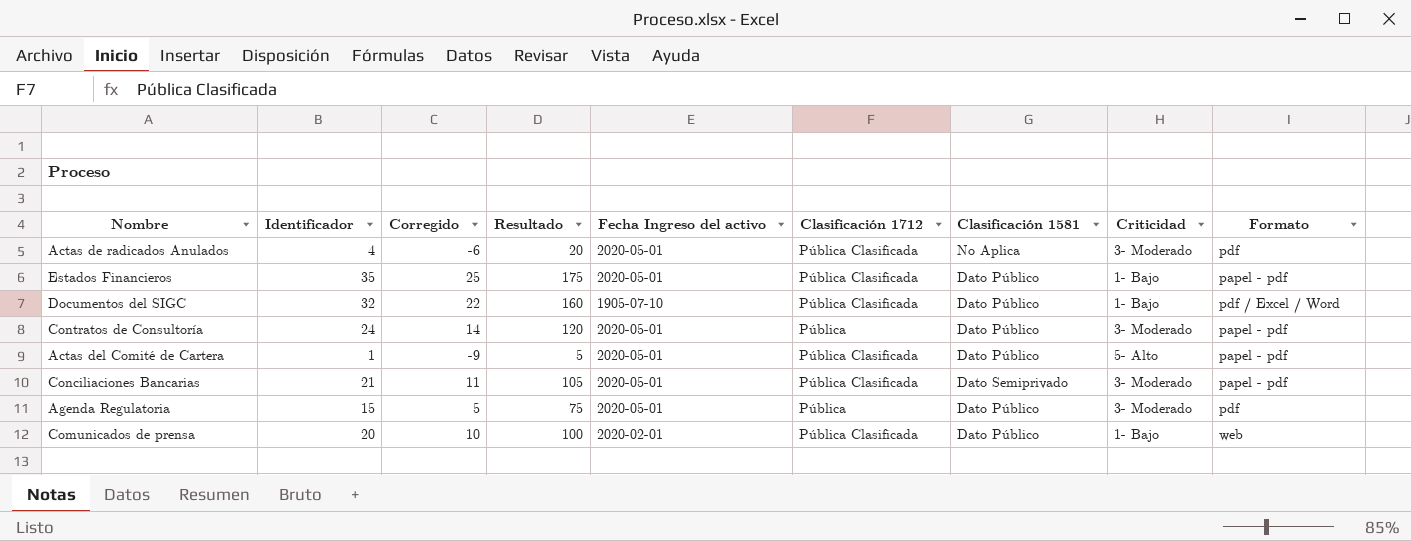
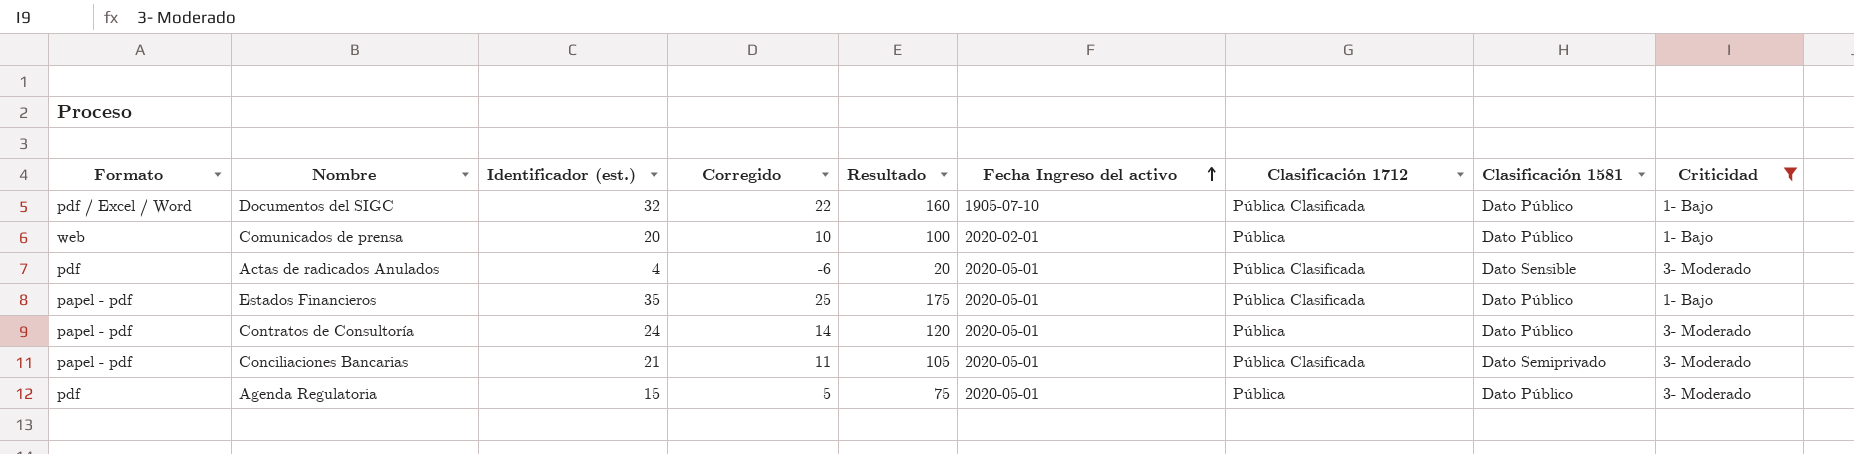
filter: none -> Criticidad != 5- Alto
row order: none -> Fecha Ingreso del activo ascending
column Formato | position: 9 -> 1
column name: Identificador -> Identificador (est.)
Comunicados de prensa | Clasificación 1712: Pública Clasificada -> Pública
Actas de radicados Anulados | Clasificación 1581: No Aplica -> Dato Sensible

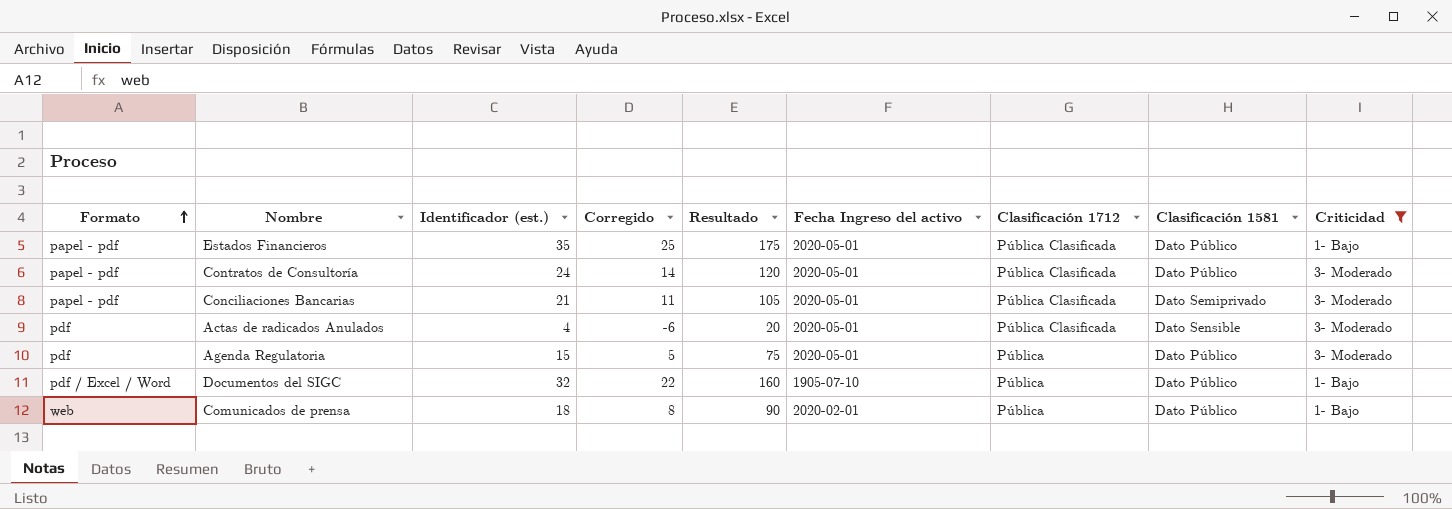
row order: Fecha Ingreso del activo ascending -> Formato ascending
Contratos de Consultoría | Clasificación 1712: Pública -> Pública Clasificada
Documentos del SIGC | Clasificación 1712: Pública Clasificada -> Pública
Comunicados de prensa | Identificador (est.): 20 -> 18
Comunicados de prensa | Corregido: 10 -> 8
Comunicados de prensa | Resultado: 100 -> 90

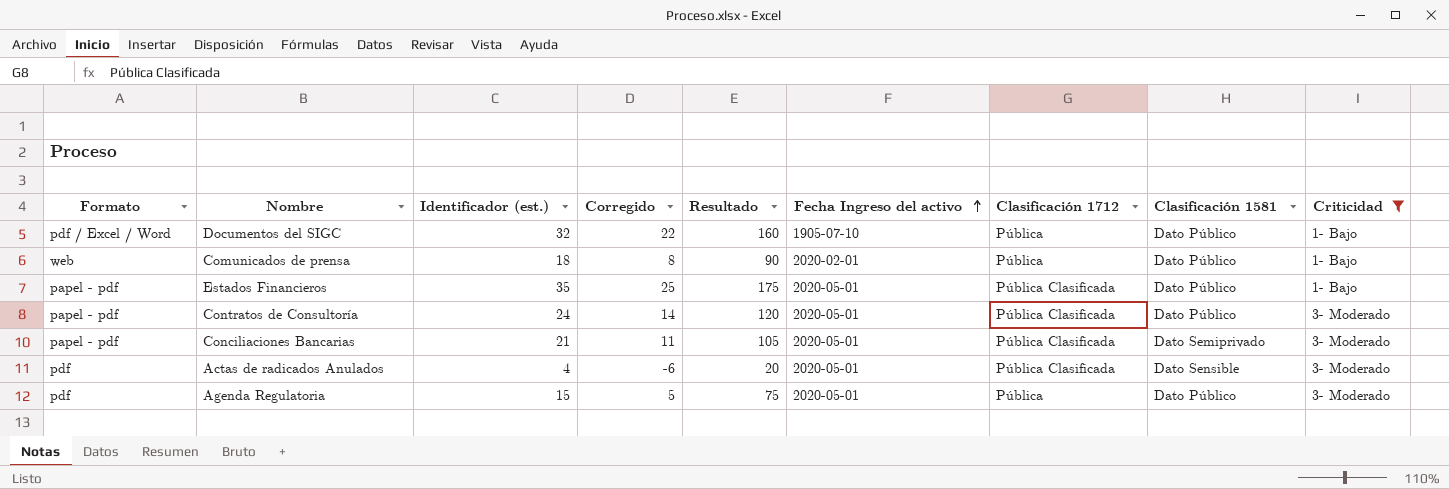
row order: Formato ascending -> Fecha Ingreso del activo ascending

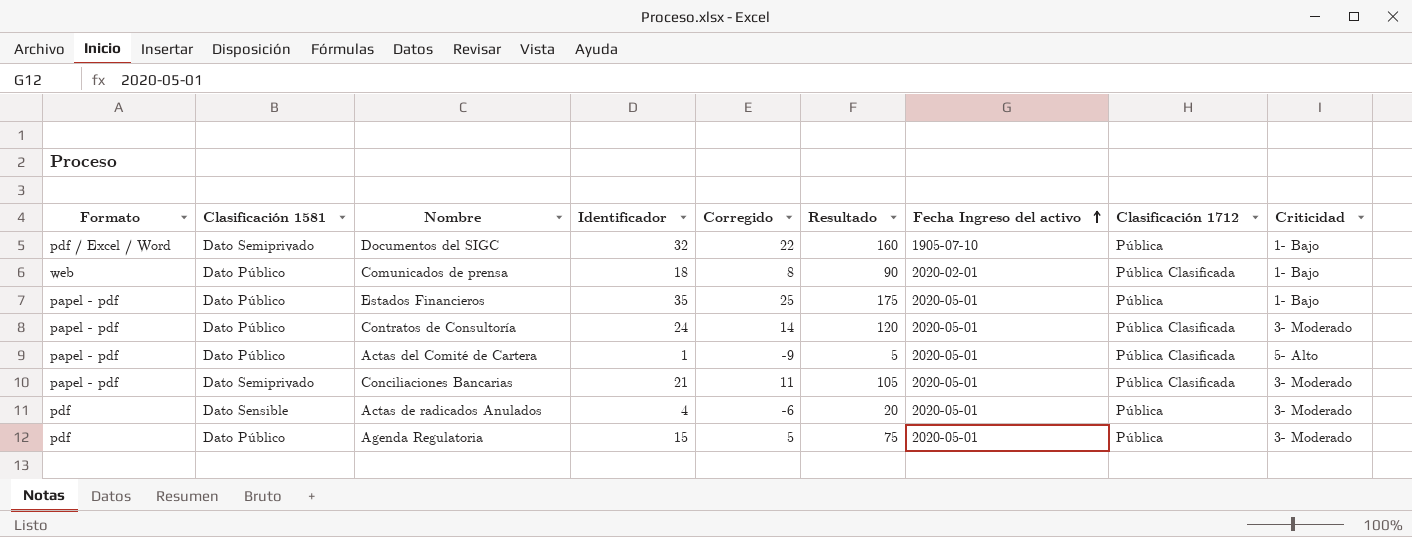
filter: Criticidad != 5- Alto -> none
column Clasificación 1581 | position: 8 -> 2
column name: Identificador (est.) -> Identificador
Documentos del SIGC | Clasificación 1581: Dato Público -> Dato Semiprivado
Comunicados de prensa | Clasificación 1712: Pública -> Pública Clasificada
Estados Financieros | Clasificación 1712: Pública Clasificada -> Pública
Actas de radicados Anulados | Clasificación 1712: Pública Clasificada -> Pública

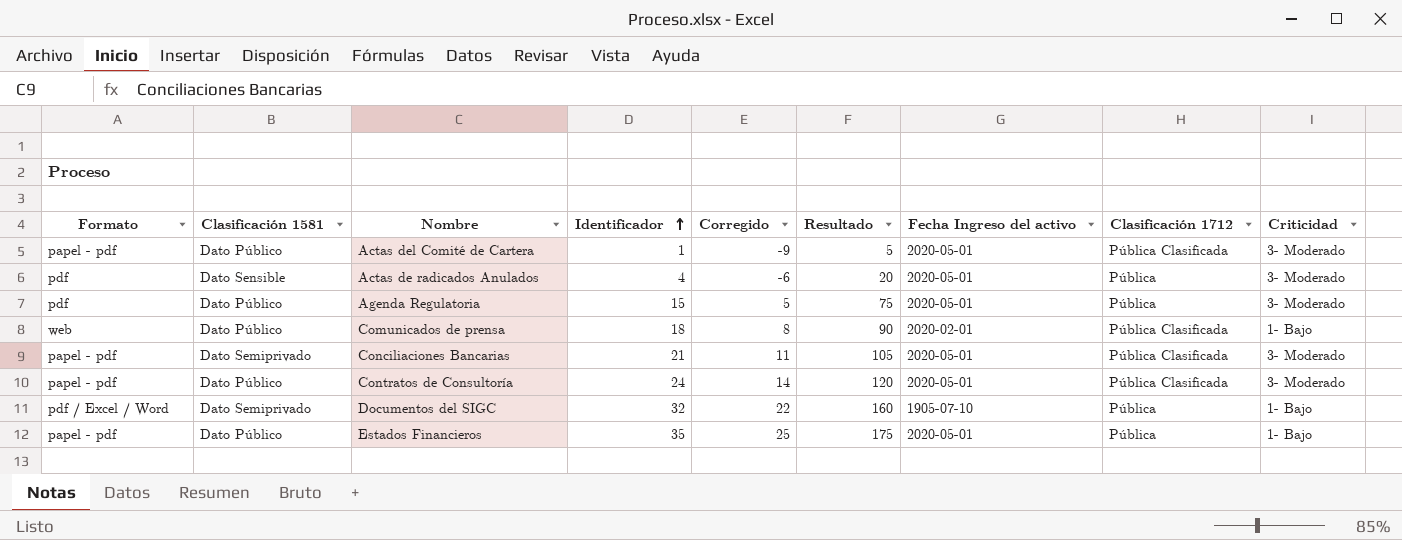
row order: Fecha Ingreso del activo ascending -> Identificador ascending
Actas del Comité de Cartera | Criticidad: 5- Alto -> 3- Moderado

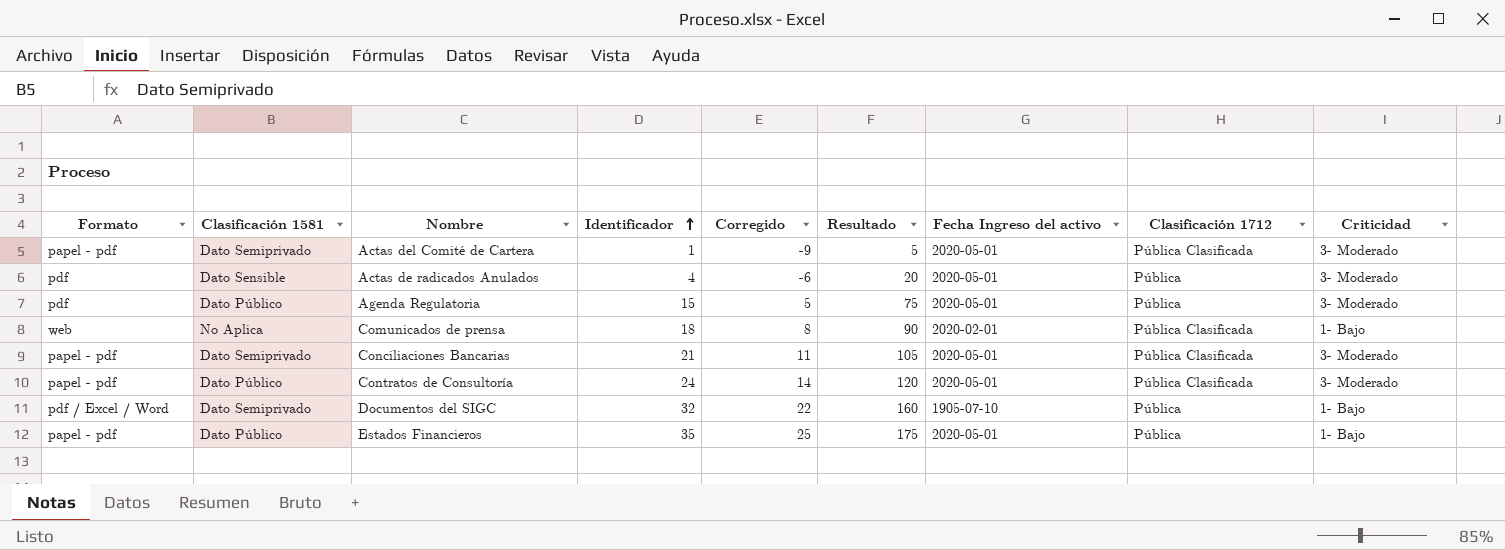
Actas del Comité de Cartera | Clasificación 1581: Dato Público -> Dato Semiprivado
Comunicados de prensa | Clasificación 1581: Dato Público -> No Aplica

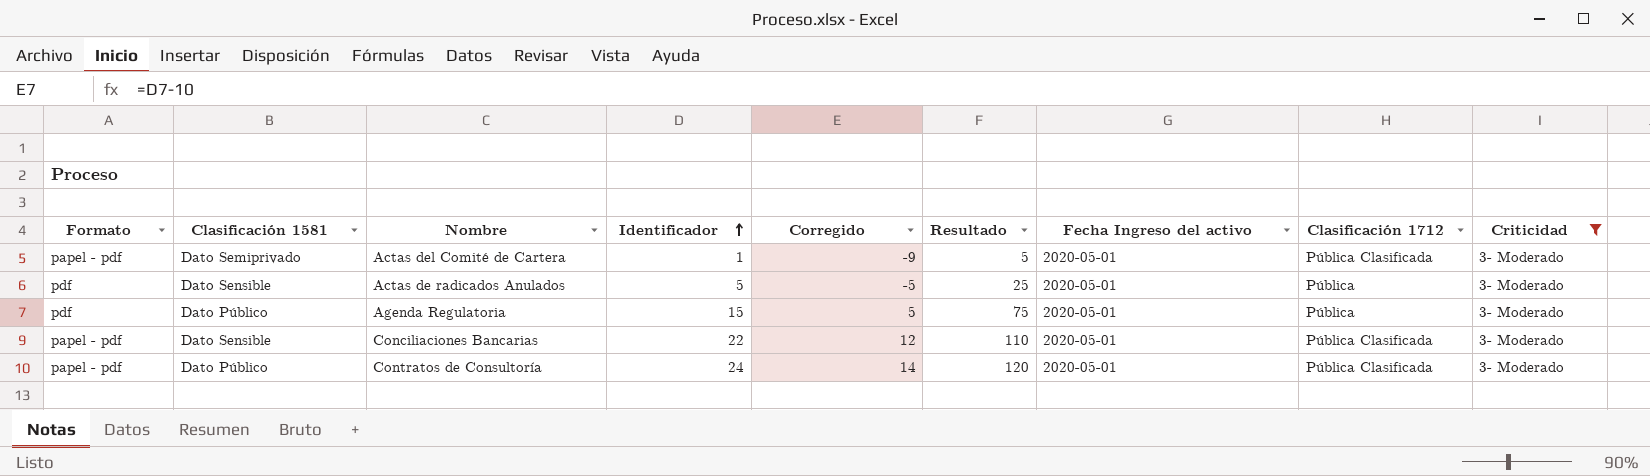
filter: none -> Criticidad = 3- Moderado
Actas de radicados Anulados | Identificador: 4 -> 5
Actas de radicados Anulados | Corregido: -6 -> -5
Actas de radicados Anulados | Resultado: 20 -> 25
Conciliaciones Bancarias | Clasificación 1581: Dato Semiprivado -> Dato Sensible
Conciliaciones Bancarias | Identificador: 21 -> 22
Conciliaciones Bancarias | Corregido: 11 -> 12
Conciliaciones Bancarias | Resultado: 105 -> 110

